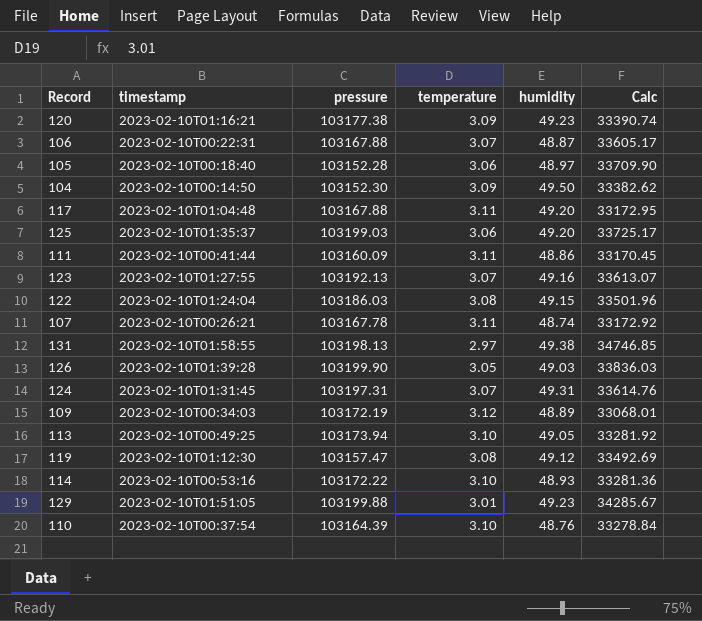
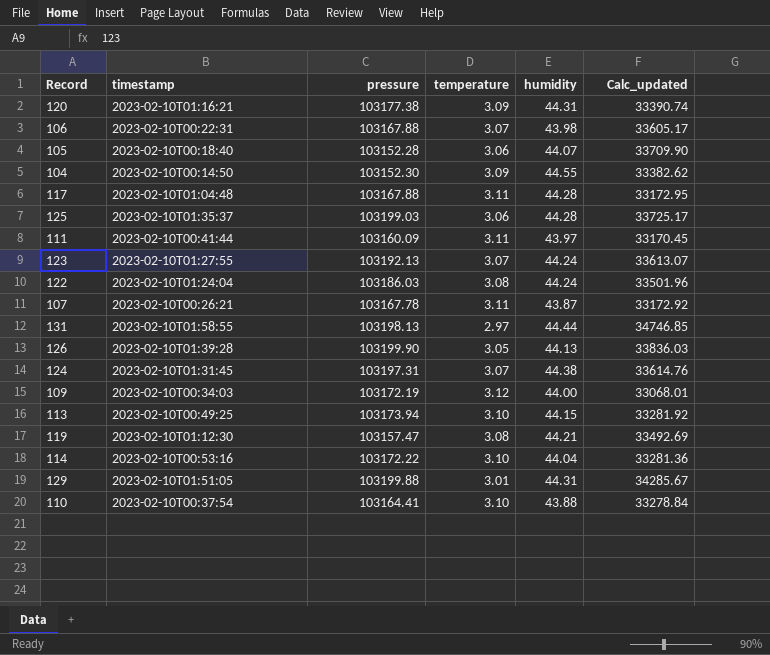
column name: Calc -> Calc_updated
120 | humidity: 49.23 -> 44.31
106 | humidity: 48.87 -> 43.98
105 | humidity: 48.97 -> 44.07
104 | humidity: 49.50 -> 44.55
117 | humidity: 49.20 -> 44.28
125 | humidity: 49.20 -> 44.28
111 | humidity: 48.86 -> 43.97
123 | humidity: 49.16 -> 44.24
122 | humidity: 49.15 -> 44.24
107 | humidity: 48.74 -> 43.87
131 | humidity: 49.38 -> 44.44
126 | humidity: 49.03 -> 44.13
124 | humidity: 49.31 -> 44.38
109 | humidity: 48.89 -> 44.00
113 | humidity: 49.05 -> 44.15
119 | humidity: 49.12 -> 44.21
114 | humidity: 48.93 -> 44.04
129 | humidity: 49.23 -> 44.31
110 | pressure: 103164.39 -> 103164.41
110 | humidity: 48.76 -> 43.88

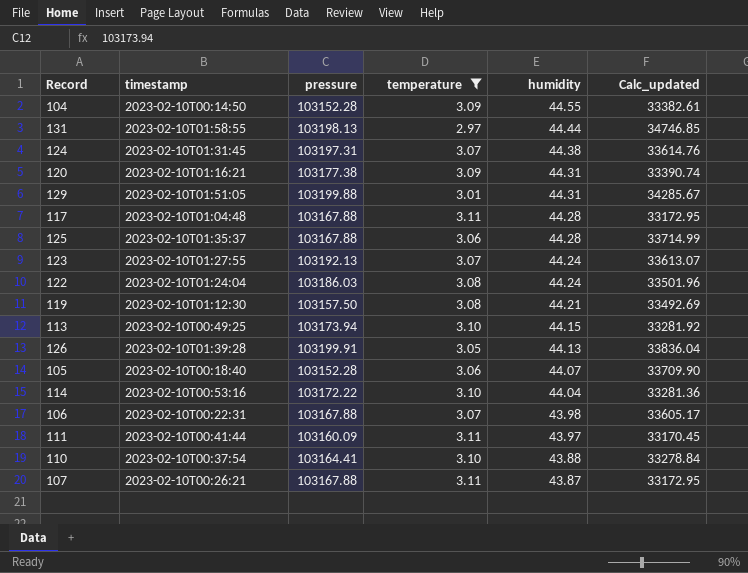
filter: none -> temperature != 3.12
row order: none -> humidity descending
104 | pressure: 103152.30 -> 103152.28
104 | Calc_updated: 33382.62 -> 33382.61
125 | pressure: 103199.03 -> 103167.88
125 | Calc_updated: 33725.17 -> 33714.99
119 | pressure: 103157.47 -> 103157.50
126 | pressure: 103199.90 -> 103199.91
126 | Calc_updated: 33836.03 -> 33836.04
107 | pressure: 103167.78 -> 103167.88
107 | Calc_updated: 33172.92 -> 33172.95

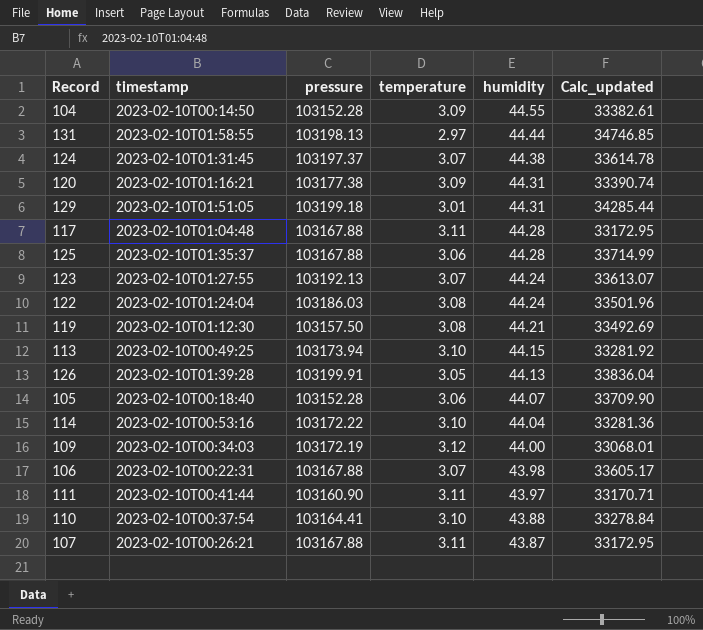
filter: temperature != 3.12 -> none
124 | pressure: 103197.31 -> 103197.37
124 | Calc_updated: 33614.76 -> 33614.78
129 | pressure: 103199.88 -> 103199.18
129 | Calc_updated: 34285.67 -> 34285.44
111 | pressure: 103160.09 -> 103160.90
111 | Calc_updated: 33170.45 -> 33170.71

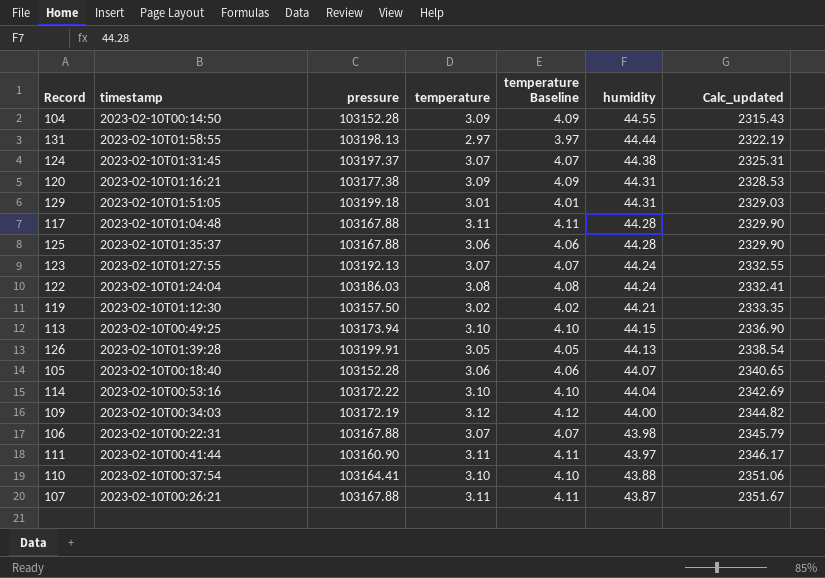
column temperature Baseline | formula: none -> [temperature] + 1
column Calc_updated | formula: [pressure] / [temperature] -> [pressure] / [humidity]
119 | temperature: 3.08 -> 3.02

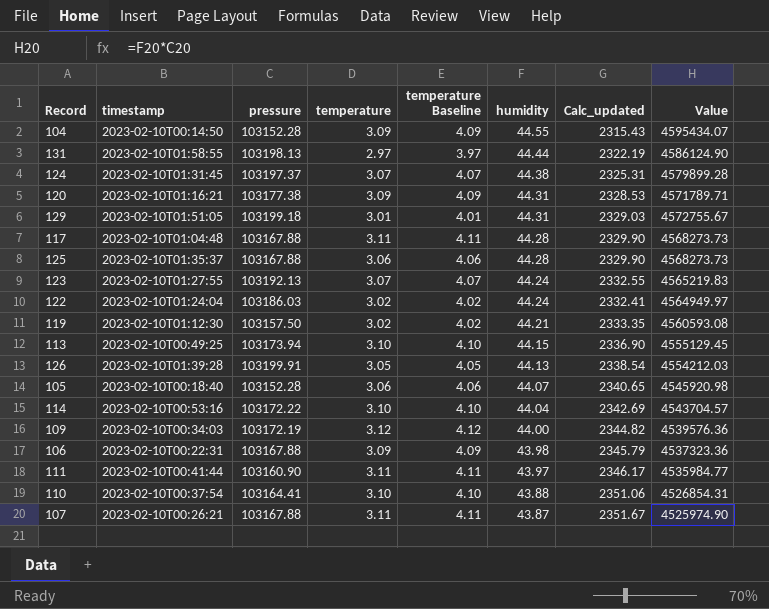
column Value | formula: none -> [pressure] * [humidity]
122 | temperature: 3.08 -> 3.02
122 | temperature Baseline: 4.08 -> 4.02
106 | temperature: 3.07 -> 3.09
106 | temperature Baseline: 4.07 -> 4.09

